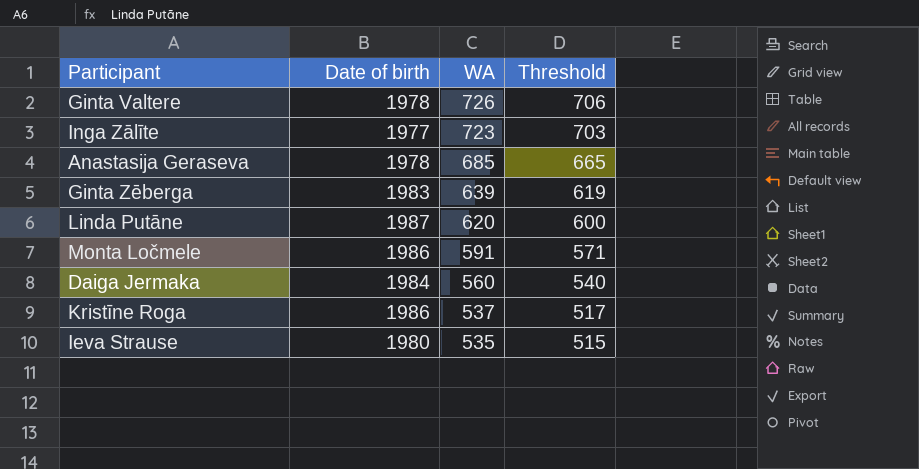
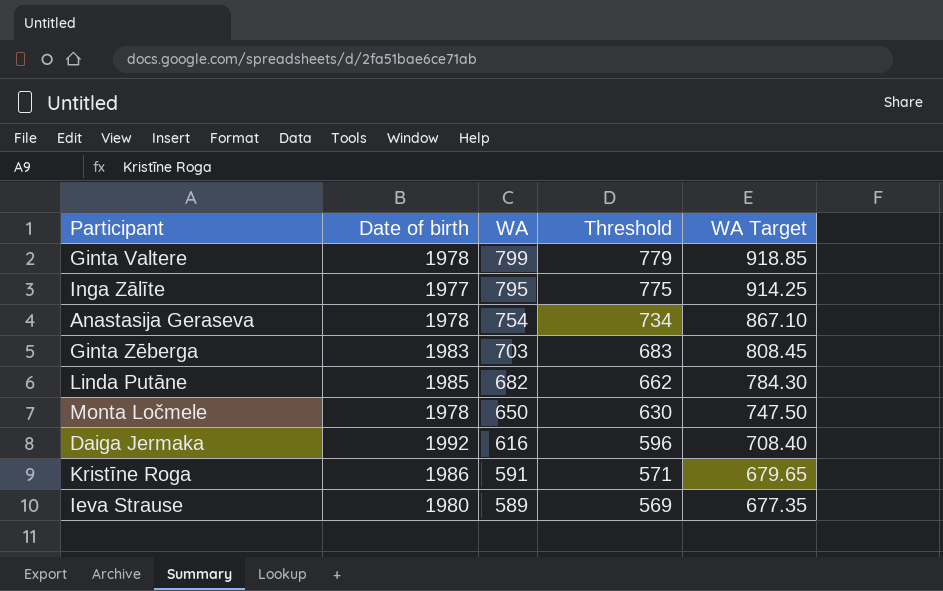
column WA Target | formula: none -> [WA] * 1.15
Ginta Valtere | WA: 726 -> 799
Ginta Valtere | Threshold: 706 -> 779
Inga Zālīte | WA: 723 -> 795
Inga Zālīte | Threshold: 703 -> 775
Anastasija Geraseva | WA: 685 -> 754
Anastasija Geraseva | Threshold: 665 -> 734
Ginta Zēberga | WA: 639 -> 703
Ginta Zēberga | Threshold: 619 -> 683
Linda Putāne | Date of birth: 1987 -> 1985
Linda Putāne | WA: 620 -> 682
Linda Putāne | Threshold: 600 -> 662
Monta Ločmele | Date of birth: 1986 -> 1978
Monta Ločmele | WA: 591 -> 650
Monta Ločmele | Threshold: 571 -> 630
Daiga Jermaka | Date of birth: 1984 -> 1992
Daiga Jermaka | WA: 560 -> 616
Daiga Jermaka | Threshold: 540 -> 596
Kristīne Roga | WA: 537 -> 591
Kristīne Roga | Threshold: 517 -> 571
Ieva Strause | WA: 535 -> 589
Ieva Strause | Threshold: 515 -> 569

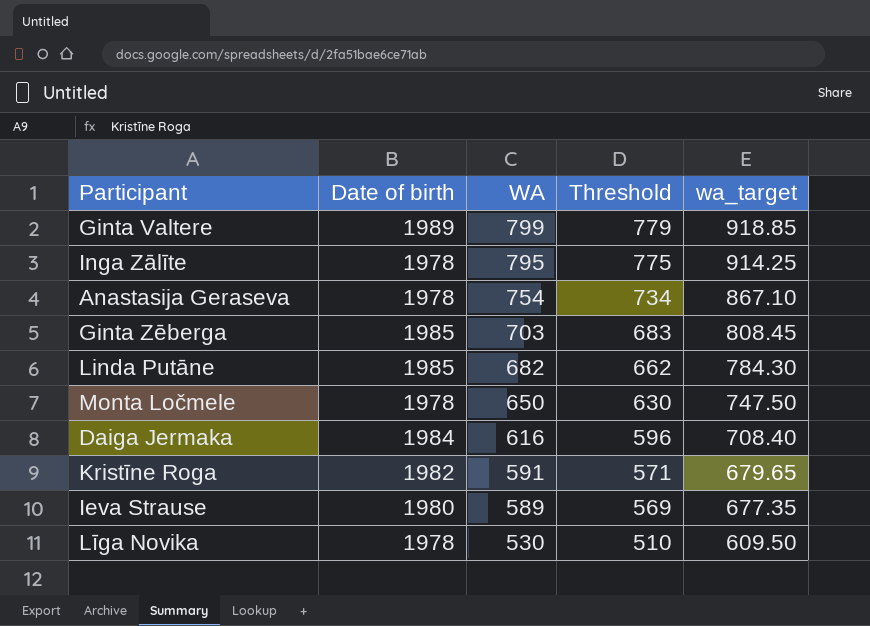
column name: WA Target -> wa_target
Ginta Valtere | Date of birth: 1978 -> 1989
Inga Zālīte | Date of birth: 1977 -> 1978
Ginta Zēberga | Date of birth: 1983 -> 1985
Daiga Jermaka | Date of birth: 1992 -> 1984
Kristīne Roga | Date of birth: 1986 -> 1982
row Līga Novika: none -> 1978 | 530 | 510 | 609.50

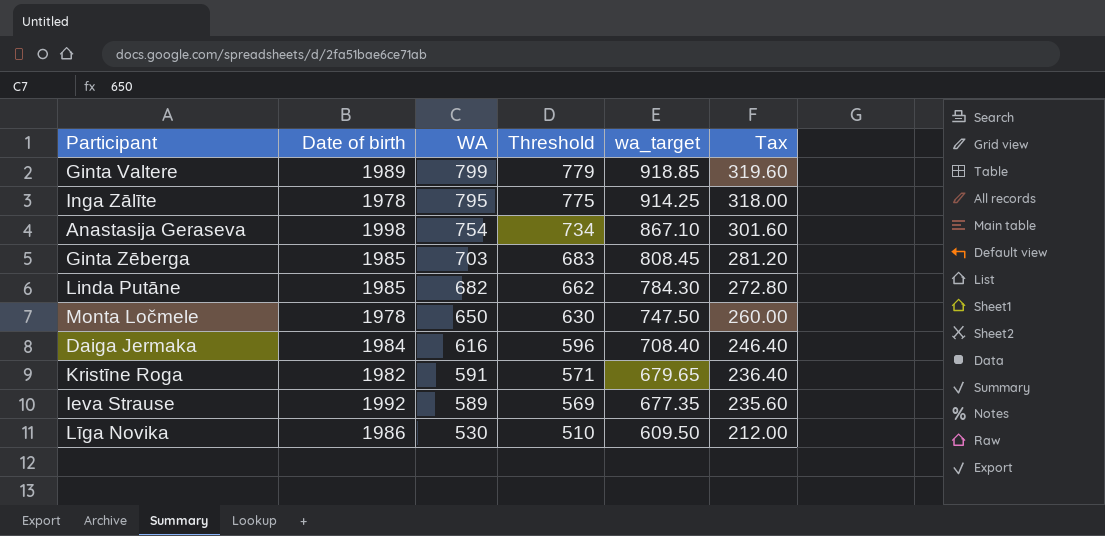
column Tax | formula: none -> [WA] * 0.4
Anastasija Geraseva | Date of birth: 1978 -> 1998
Ieva Strause | Date of birth: 1980 -> 1992
Līga Novika | Date of birth: 1978 -> 1986

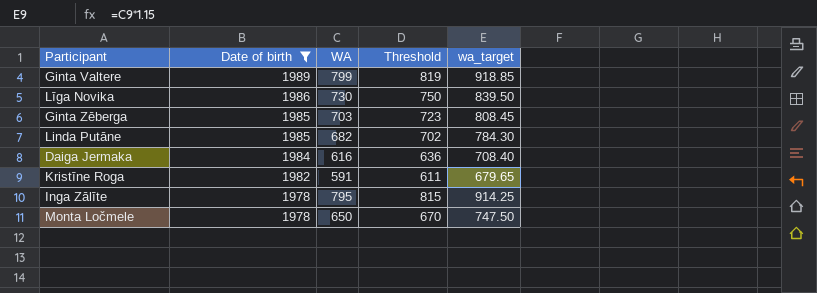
filter: none -> Date of birth <= 1989
row order: WA descending -> Date of birth descending
column Tax | formula: [WA] * 0.4 -> none
column Threshold | formula: [WA] - 20 -> [WA] + 20
Līga Novika | WA: 530 -> 730
Līga Novika | wa_target: 609.50 -> 839.50

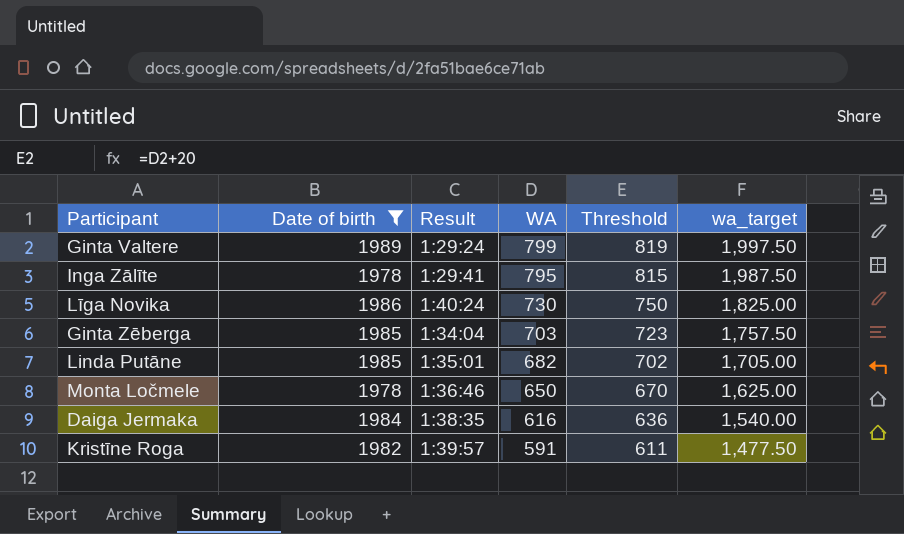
row order: Date of birth descending -> WA descending
column Result | position: none -> 3
column wa_target | formula: [WA] * 1.15 -> [WA] * 2.5

